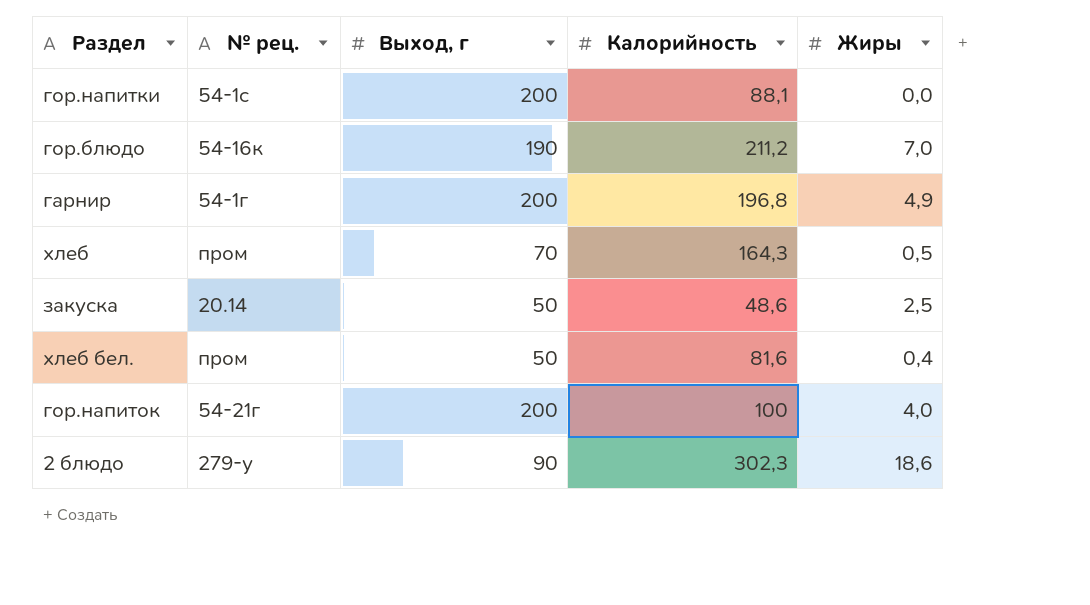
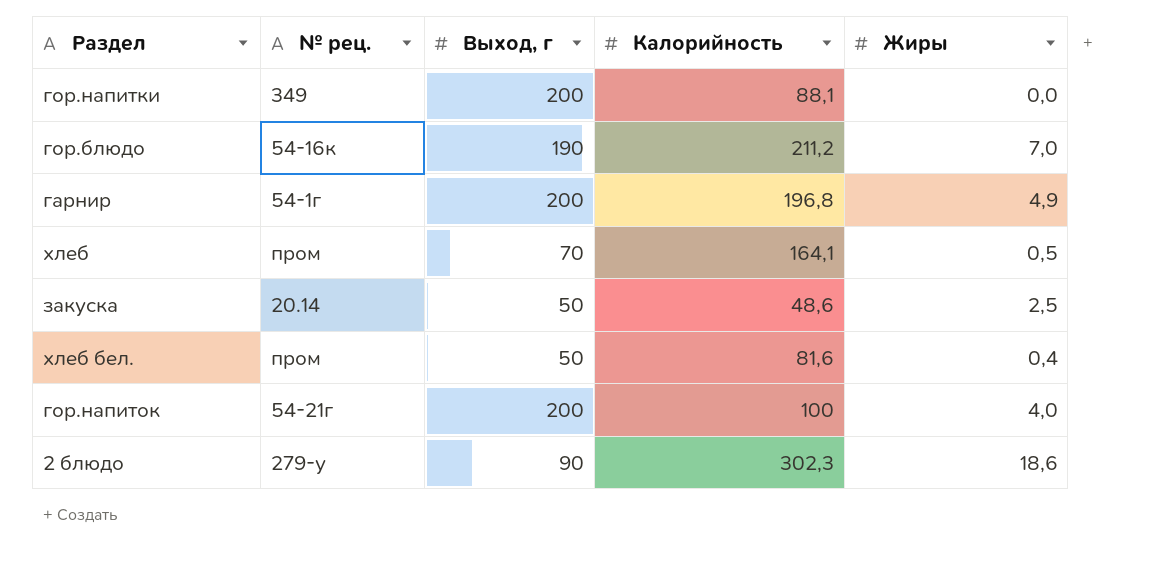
гор.напитки | № рец.: 54-1с -> 349
хлеб | Калорийность: 164,3 -> 164,1

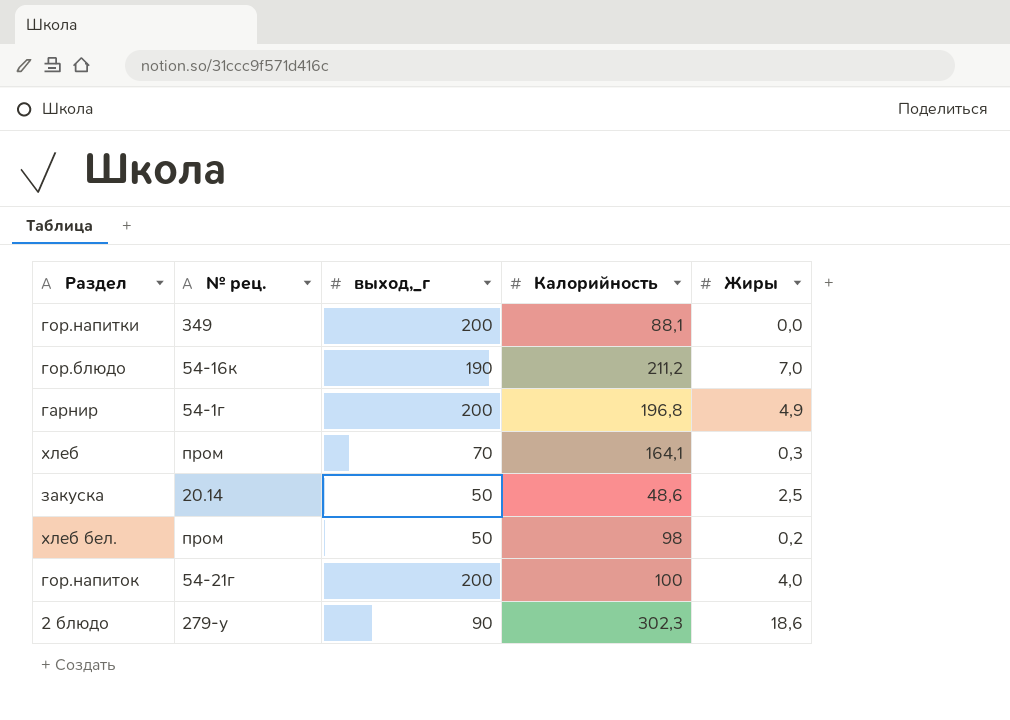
column name: Выход, г -> выход,_г
хлеб | Жиры: 0,5 -> 0,3
хлеб бел. | Калорийность: 81,6 -> 98
хлеб бел. | Жиры: 0,4 -> 0,2

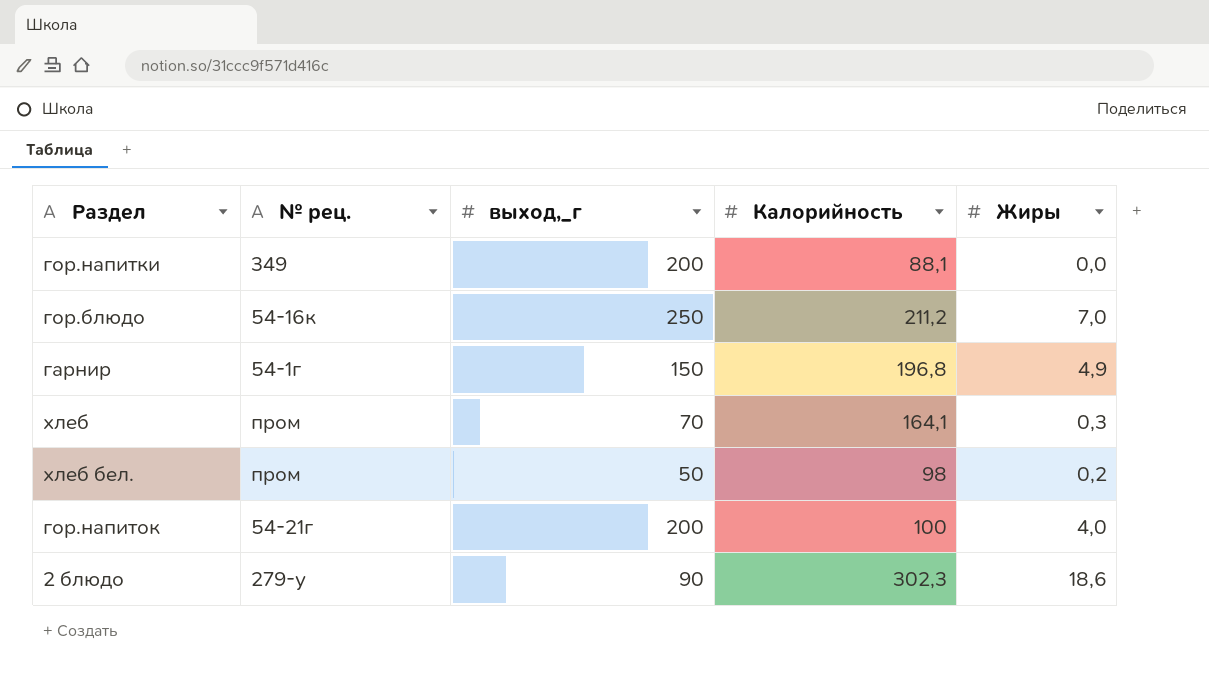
row закуска: 20.14 | 50 | 48,6 | 2,5 -> none
гор.блюдо | выход,_г: 190 -> 250
гарнир | выход,_г: 200 -> 150

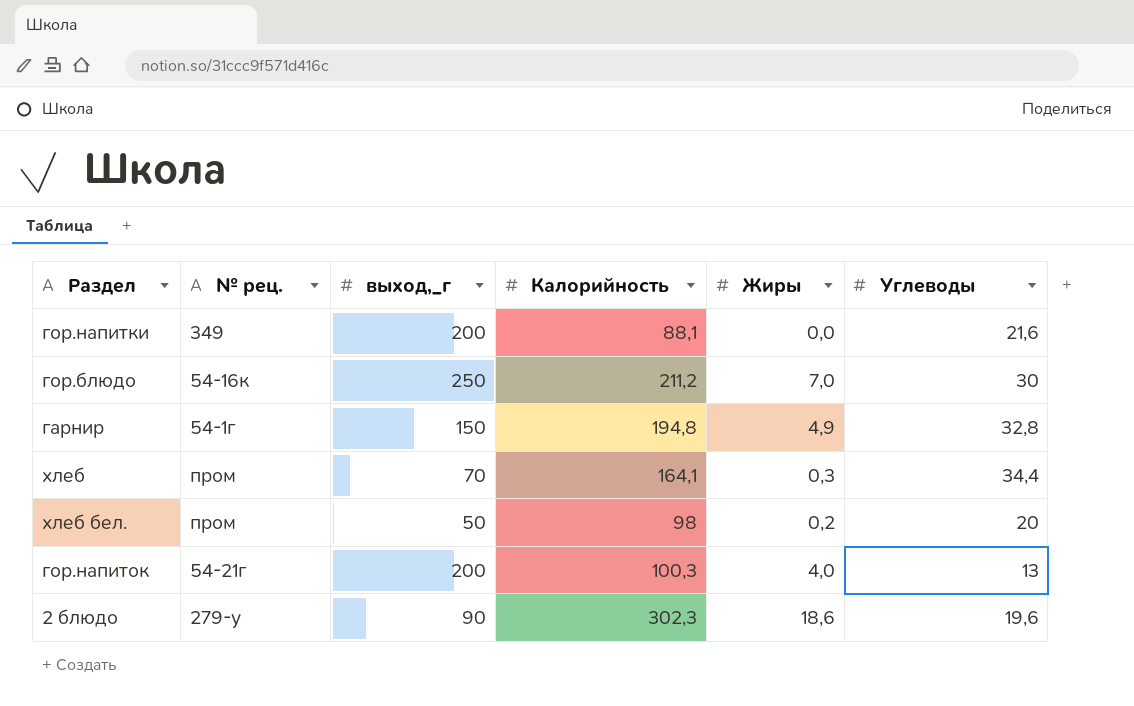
column Углеводы | position: none -> 6
гарнир | Калорийность: 196,8 -> 194,8
гор.напиток | Калорийность: 100 -> 100,3

